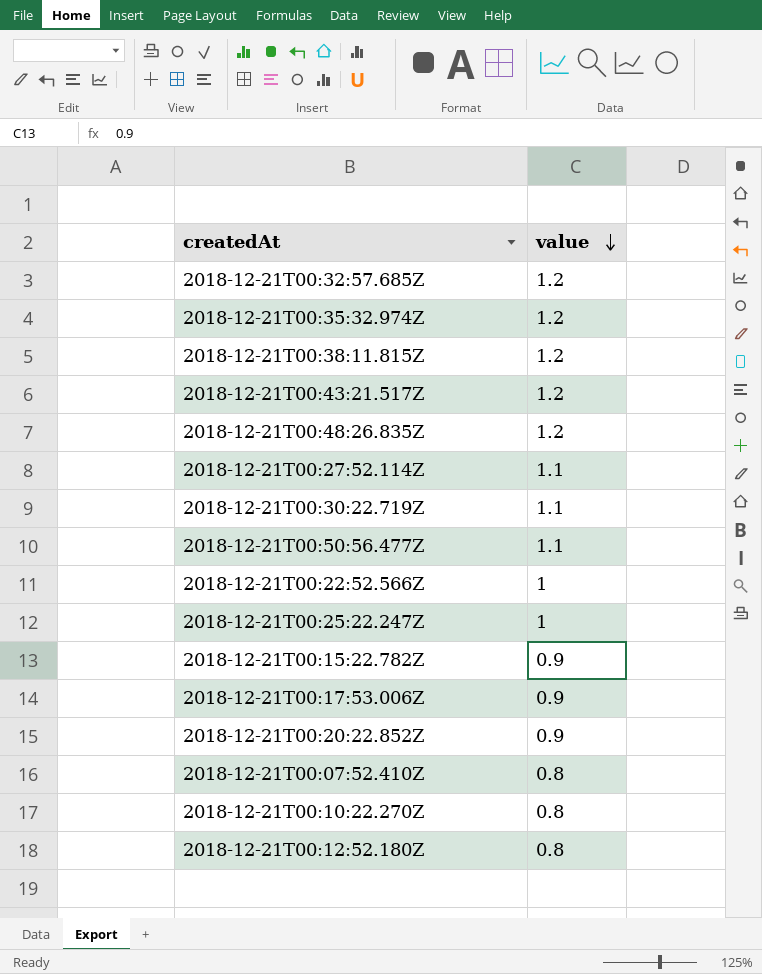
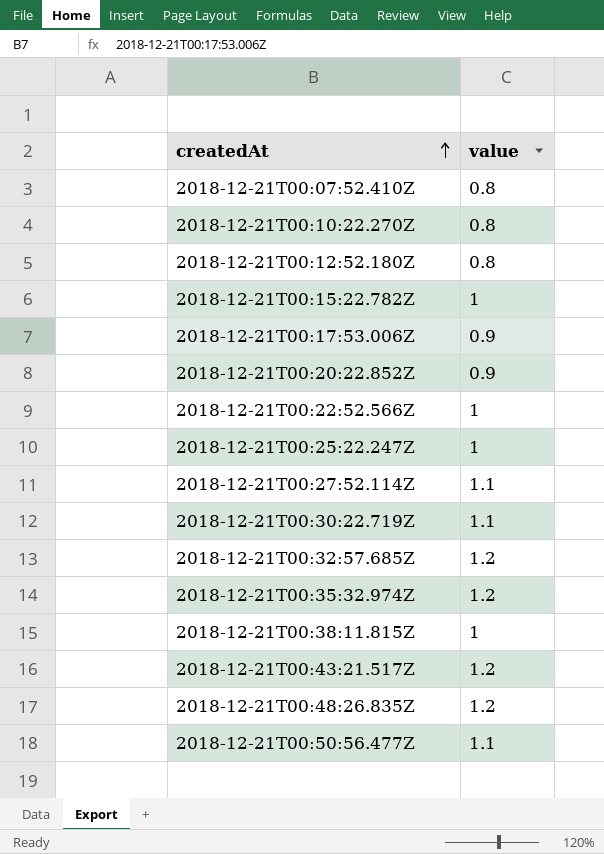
row order: value descending -> createdAt ascending
2018-12-21T00:15:22.782Z | value: 0.9 -> 1
2018-12-21T00:38:11.815Z | value: 1.2 -> 1

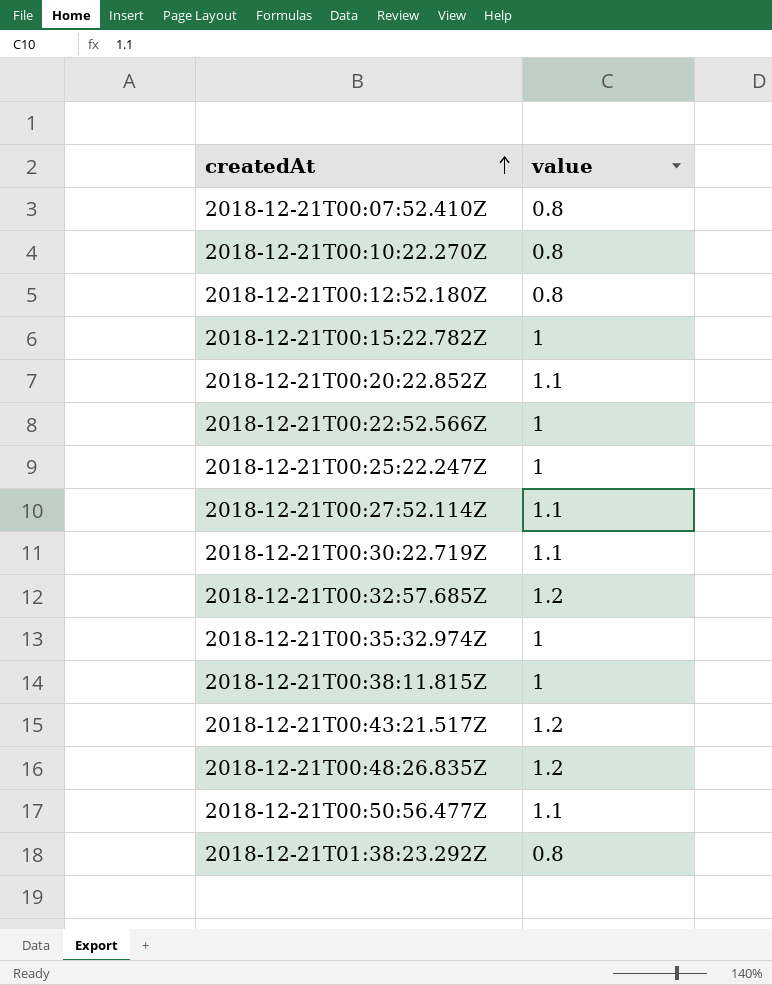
row 2018-12-21T00:17:53.006Z: 0.9 -> none
2018-12-21T00:20:22.852Z | value: 0.9 -> 1.1
2018-12-21T00:35:32.974Z | value: 1.2 -> 1
row 2018-12-21T01:38:23.292Z: none -> 0.8

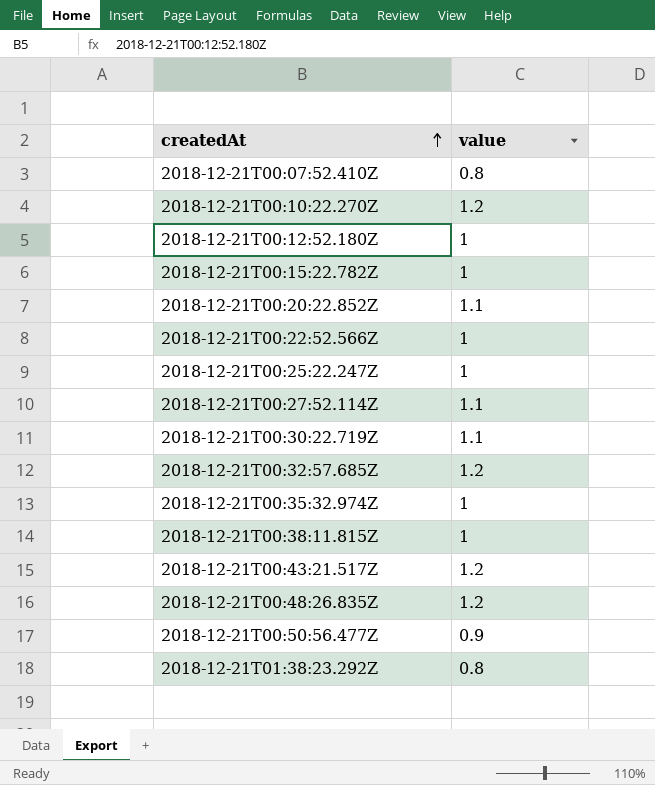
2018-12-21T00:10:22.270Z | value: 0.8 -> 1.2
2018-12-21T00:12:52.180Z | value: 0.8 -> 1
2018-12-21T00:50:56.477Z | value: 1.1 -> 0.9

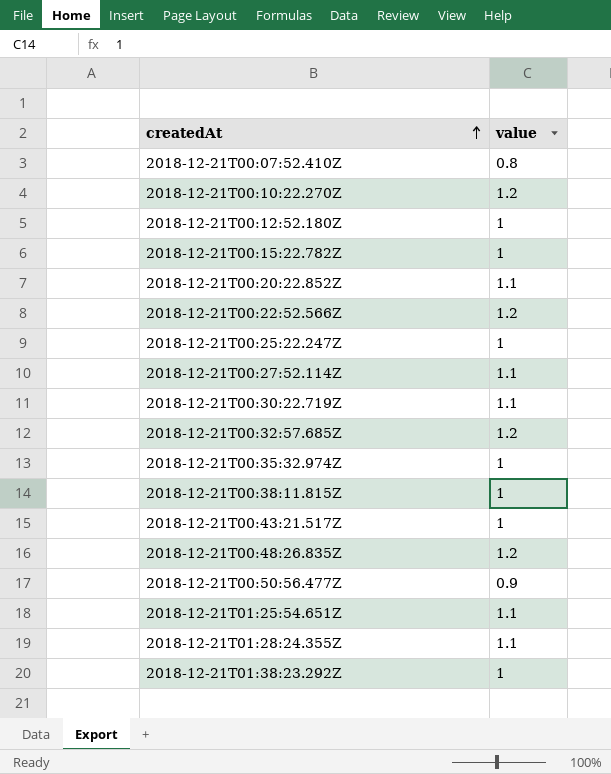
2018-12-21T00:22:52.566Z | value: 1 -> 1.2
2018-12-21T00:43:21.517Z | value: 1.2 -> 1
row 2018-12-21T01:25:54.651Z: none -> 1.1
row 2018-12-21T01:28:24.355Z: none -> 1.1
2018-12-21T01:38:23.292Z | value: 0.8 -> 1

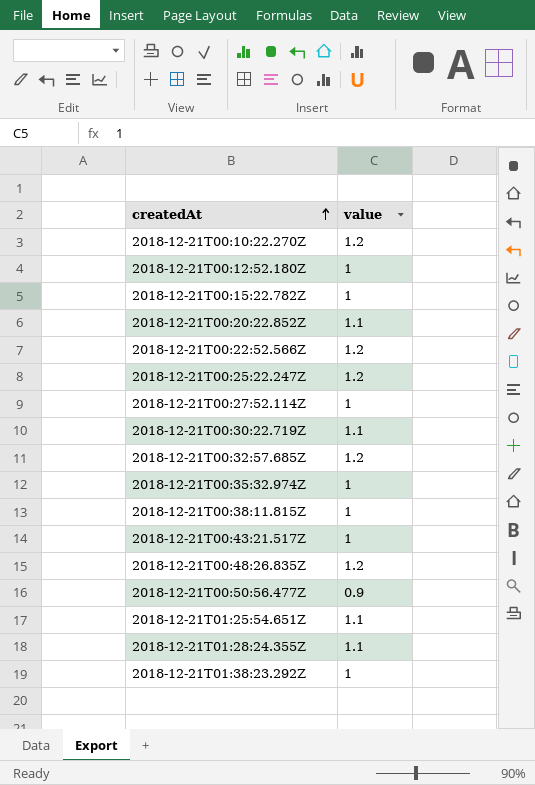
row 2018-12-21T00:07:52.410Z: 0.8 -> none
2018-12-21T00:25:22.247Z | value: 1 -> 1.2
2018-12-21T00:27:52.114Z | value: 1.1 -> 1

